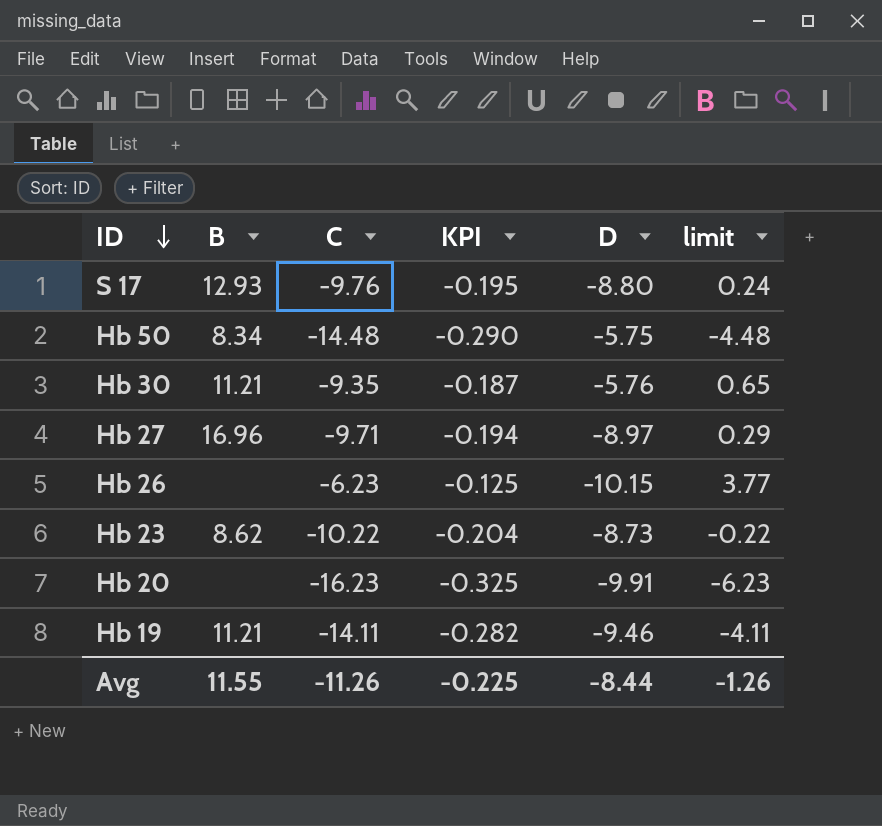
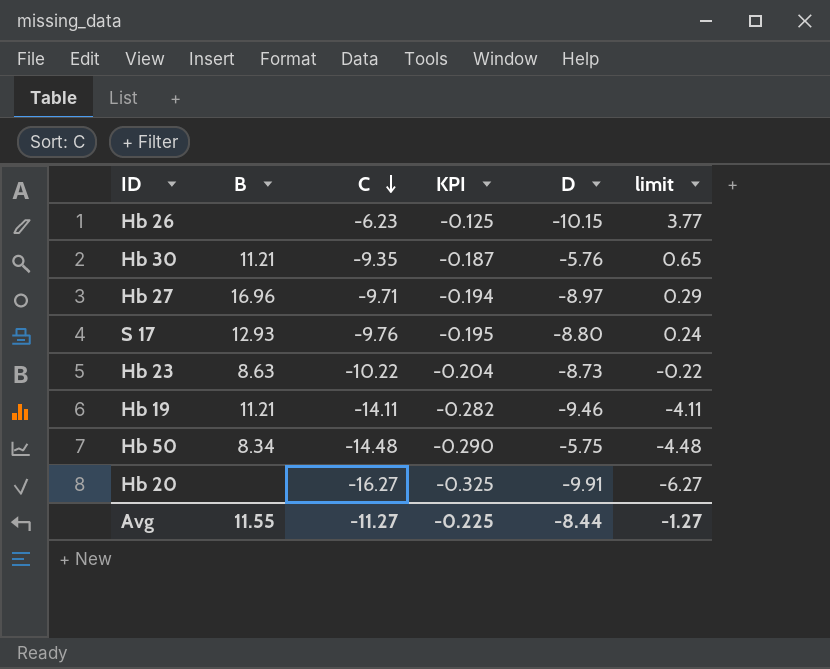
row order: ID descending -> C descending
Hb 23 | B: 8.62 -> 8.63
Hb 20 | C: -16.23 -> -16.27
Hb 20 | limit: -6.23 -> -6.27
Avg | C: -11.26 -> -11.27
Avg | limit: -1.26 -> -1.27

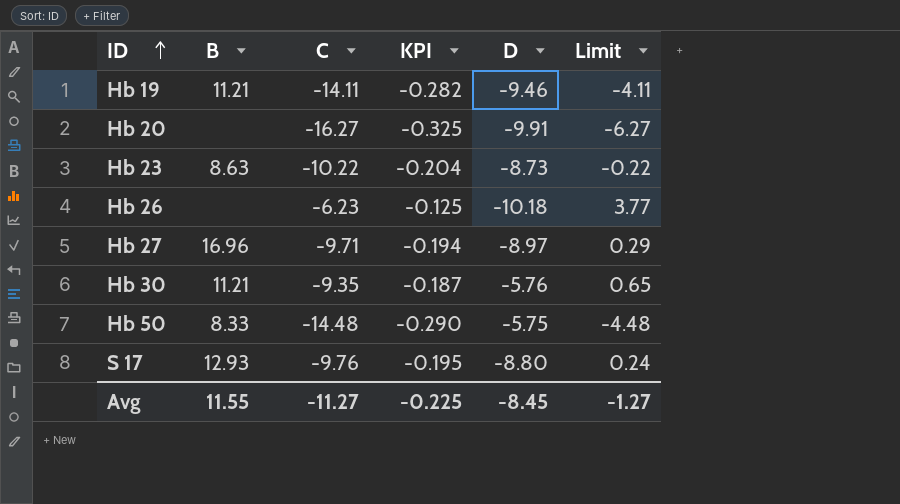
row order: C descending -> ID ascending
column name: limit -> Limit
Hb 26 | D: -10.15 -> -10.18
Hb 50 | B: 8.34 -> 8.33
Avg | D: -8.44 -> -8.45

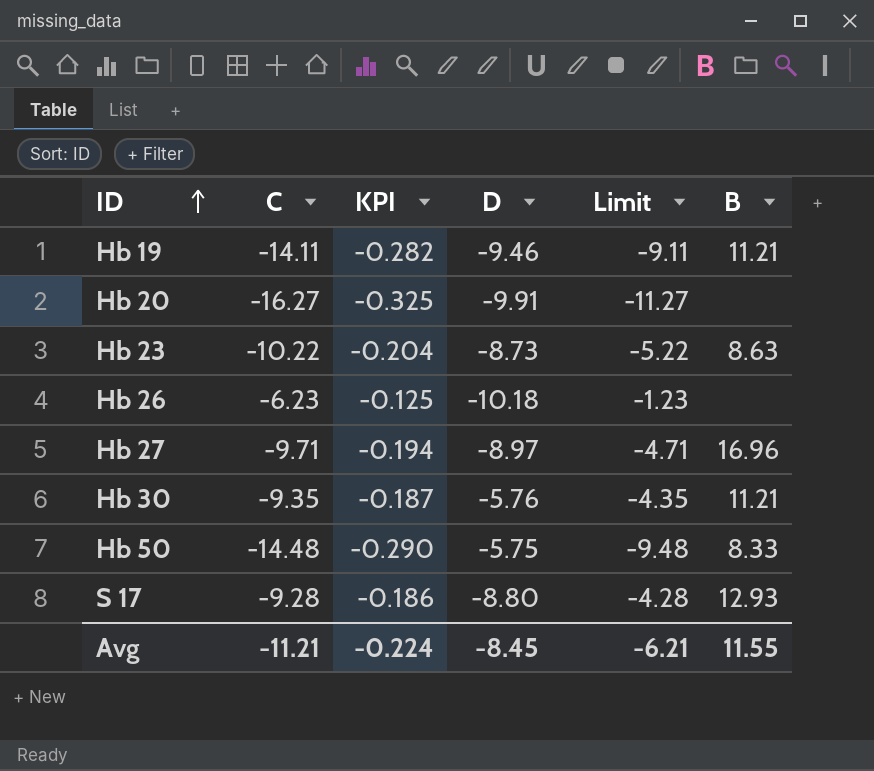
column Limit | formula: [C] + 10 -> [C] + 5
column B | position: 2 -> 6
S 17 | C: -9.76 -> -9.28
S 17 | KPI: -0.195 -> -0.186
Avg | C: -11.27 -> -11.21
Avg | KPI: -0.225 -> -0.224
Avg | Limit: -1.27 -> -6.21

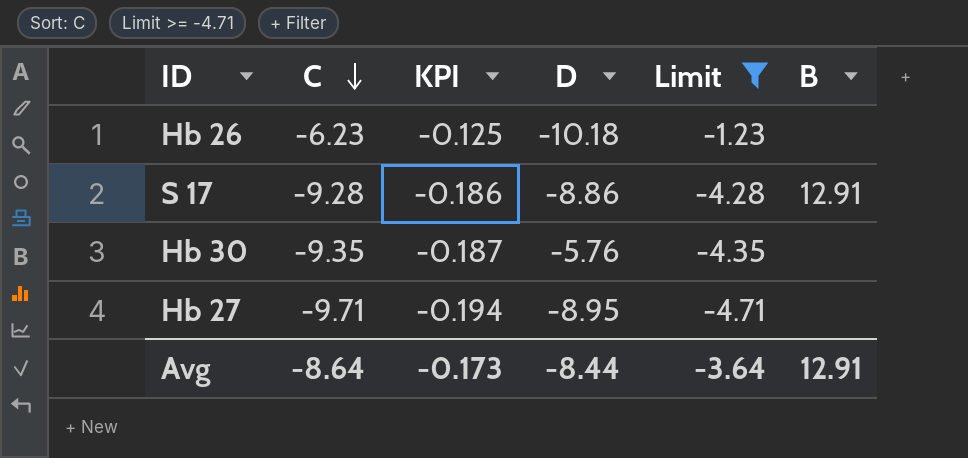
filter: none -> Limit >= -4.71
row order: ID ascending -> C descending
S 17 | D: -8.80 -> -8.86
S 17 | B: 12.93 -> 12.91
Hb 30 | B: 11.21 -> none
Hb 27 | D: -8.97 -> -8.95
Hb 27 | B: 16.96 -> none
Avg | C: -11.21 -> -8.64
Avg | KPI: -0.224 -> -0.173
Avg | D: -8.45 -> -8.44
Avg | Limit: -6.21 -> -3.64
Avg | B: 11.55 -> 12.91

